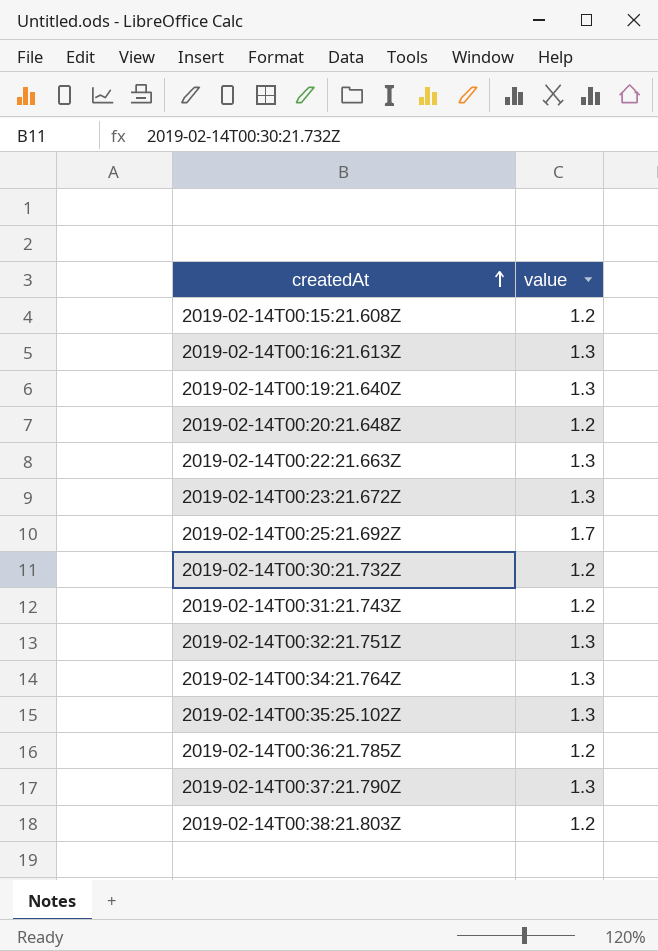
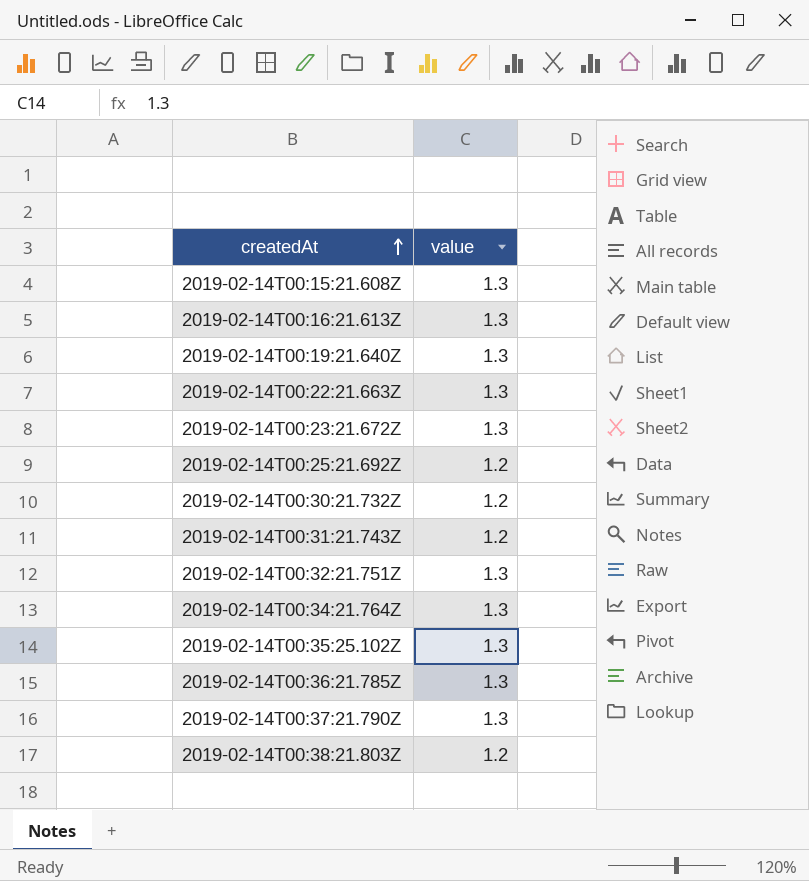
row 2019-02-14T00:20:21.648Z: 1.2 -> none
2019-02-14T00:15:21.608Z | value: 1.2 -> 1.3
2019-02-14T00:25:21.692Z | value: 1.7 -> 1.2
2019-02-14T00:36:21.785Z | value: 1.2 -> 1.3

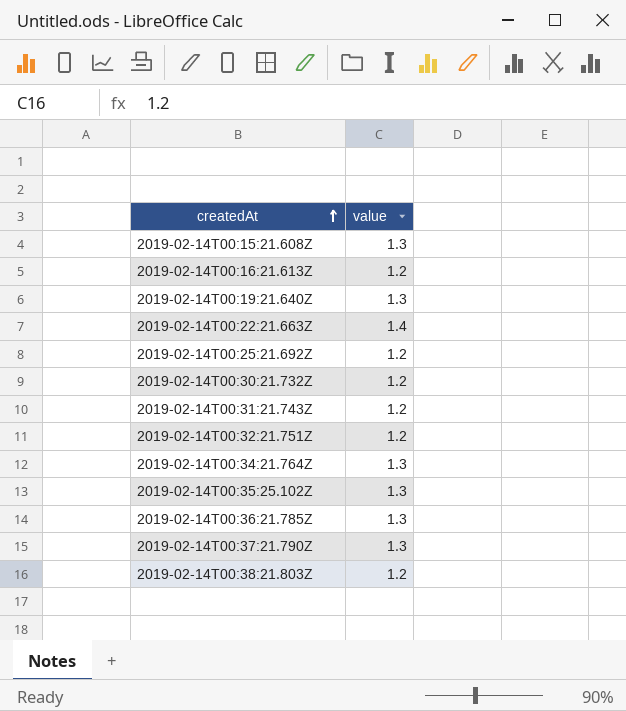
row 2019-02-14T00:23:21.672Z: 1.3 -> none
2019-02-14T00:16:21.613Z | value: 1.3 -> 1.2
2019-02-14T00:22:21.663Z | value: 1.3 -> 1.4
2019-02-14T00:32:21.751Z | value: 1.3 -> 1.2

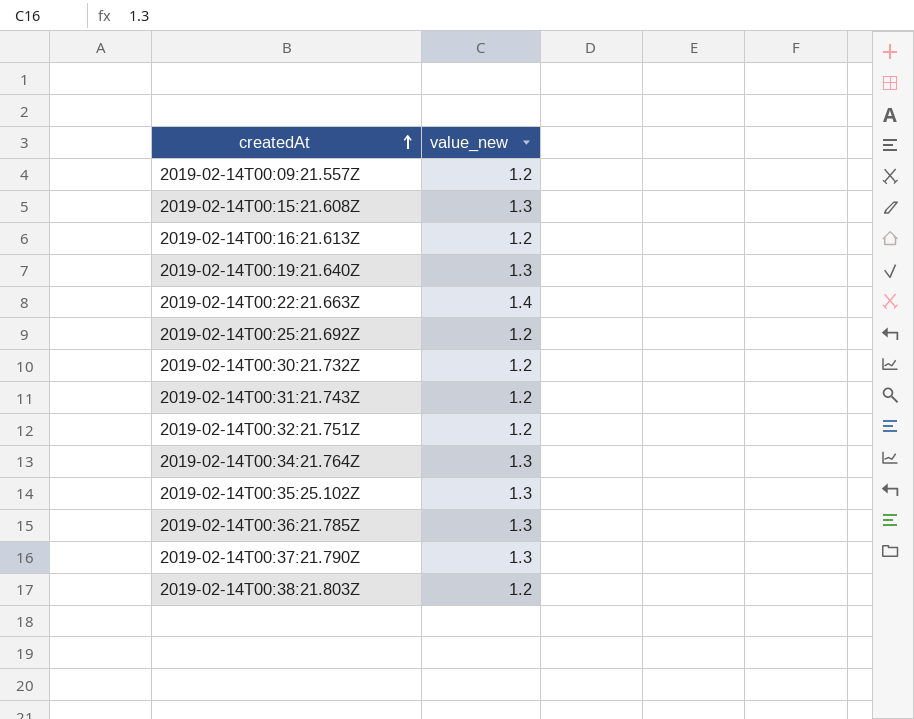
column name: value -> value_new
row 2019-02-14T00:09:21.557Z: none -> 1.2

